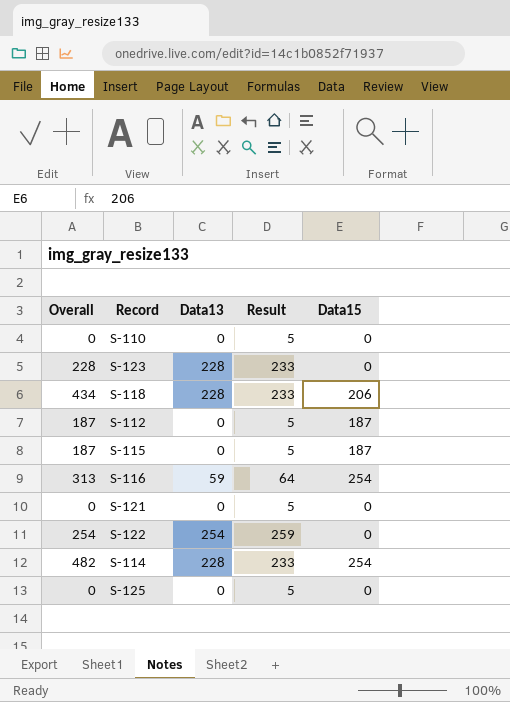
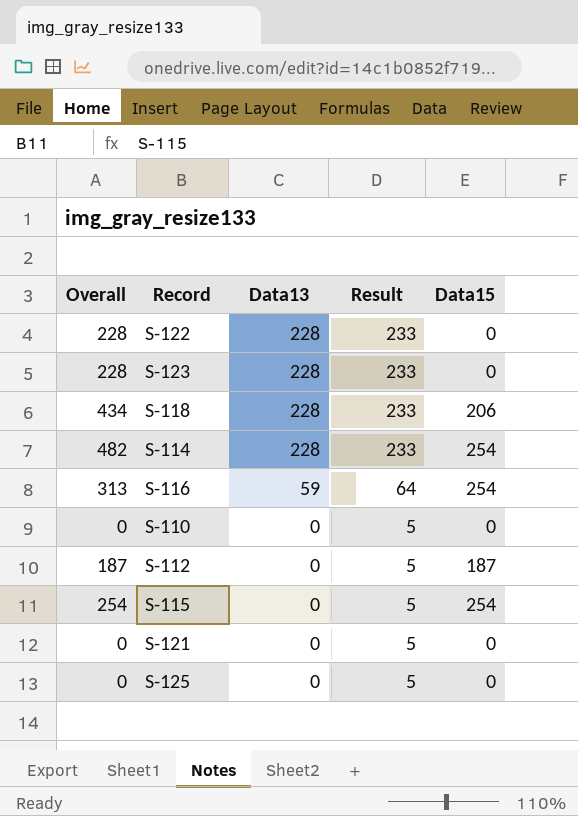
row order: none -> Data13 descending
S-122 | Overall: 254 -> 228
S-122 | Data13: 254 -> 228
S-122 | Result: 259 -> 233
S-115 | Overall: 187 -> 254
S-115 | Data15: 187 -> 254

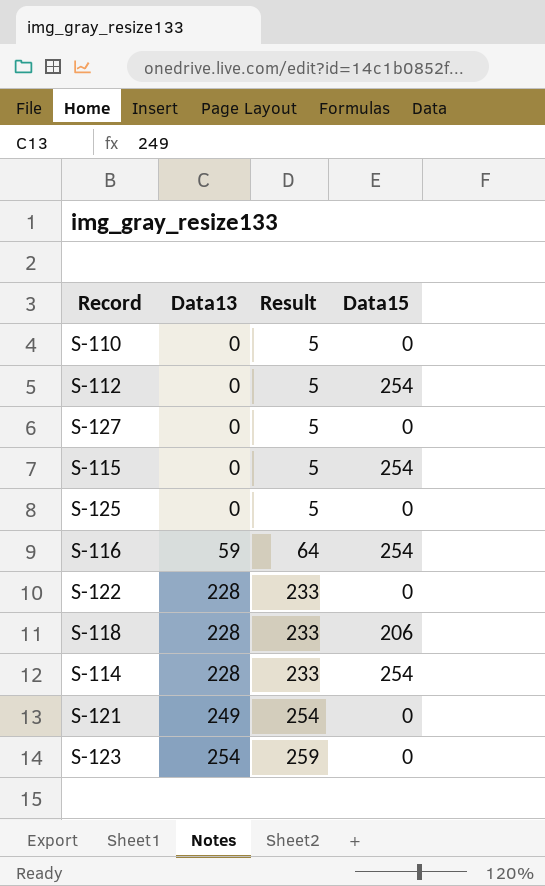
row order: Data13 descending -> Data13 ascending
column Overall | formula: [Data13] + [Data15] -> none
S-112 | Data15: 187 -> 254
row S-127: none -> 0 | 5 | 0
S-121 | Data13: 0 -> 249
S-121 | Result: 5 -> 254
S-123 | Data13: 228 -> 254
S-123 | Result: 233 -> 259

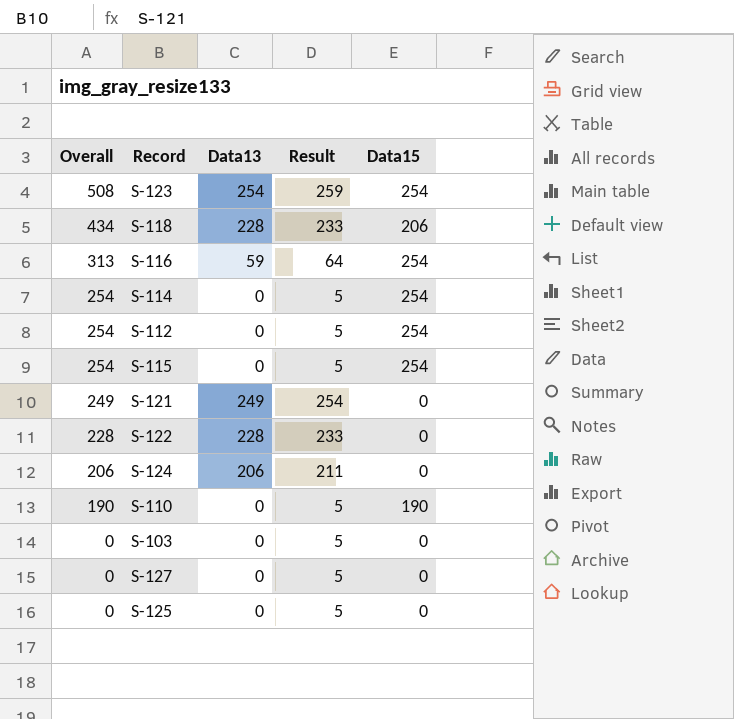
row order: Data13 ascending -> Overall descending
column Overall | formula: none -> [Data13] + [Data15]
S-123 | Data15: 0 -> 254
S-114 | Data13: 228 -> 0
S-114 | Result: 233 -> 5
row S-124: none -> 206 | 206 | 211 | 0
S-110 | Data15: 0 -> 190
row S-103: none -> 0 | 0 | 5 | 0

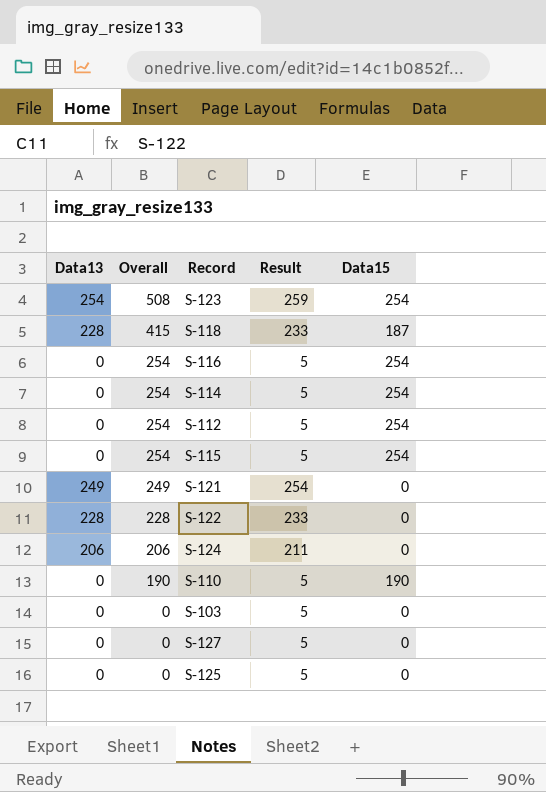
column Data13 | position: 3 -> 1
S-118 | Overall: 434 -> 415
S-118 | Data15: 206 -> 187
S-116 | Data13: 59 -> 0
S-116 | Overall: 313 -> 254
S-116 | Result: 64 -> 5

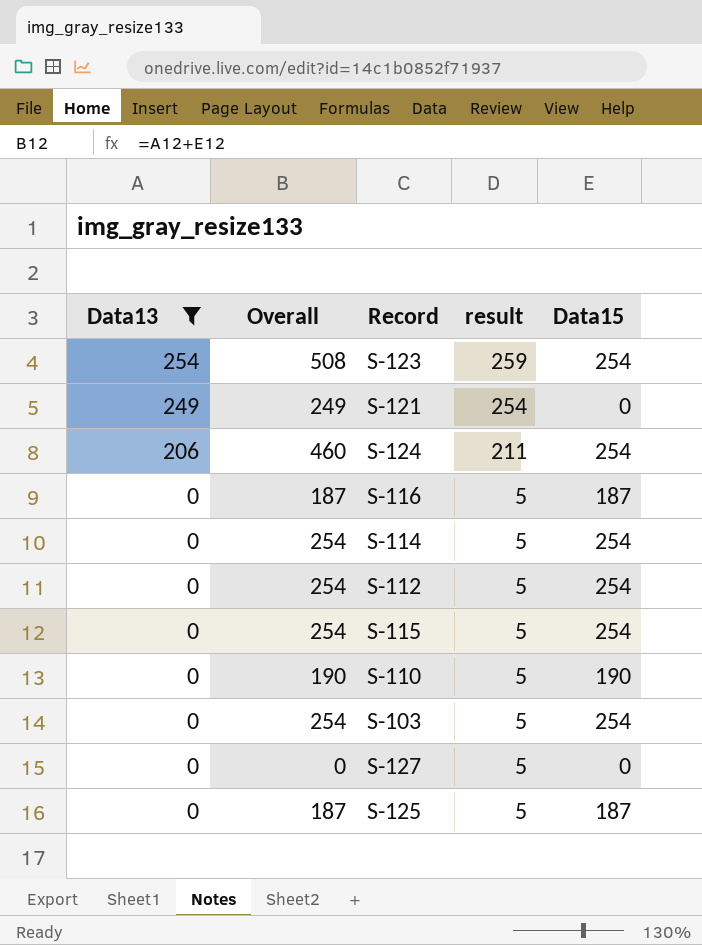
filter: none -> Data13 != 228
row order: Overall descending -> Data13 descending
column name: Result -> result
S-124 | Overall: 206 -> 460
S-124 | Data15: 0 -> 254
S-116 | Overall: 254 -> 187
S-116 | Data15: 254 -> 187
S-103 | Overall: 0 -> 254
S-103 | Data15: 0 -> 254
S-125 | Overall: 0 -> 187
S-125 | Data15: 0 -> 187

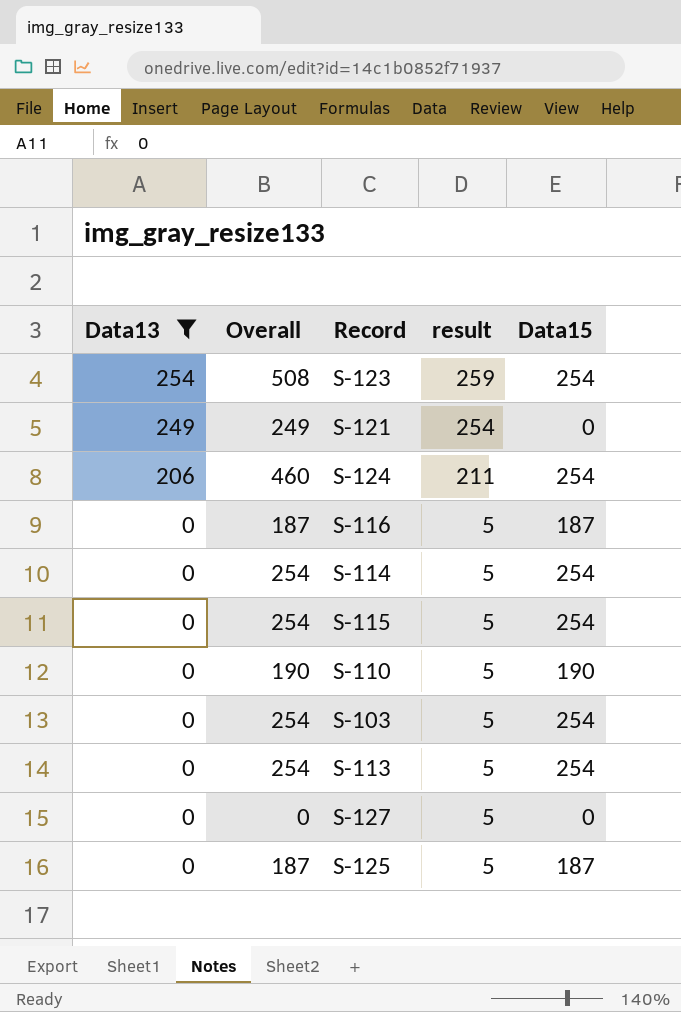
row S-112: 0 | 254 | 5 | 254 -> none
row S-113: none -> 0 | 254 | 5 | 254

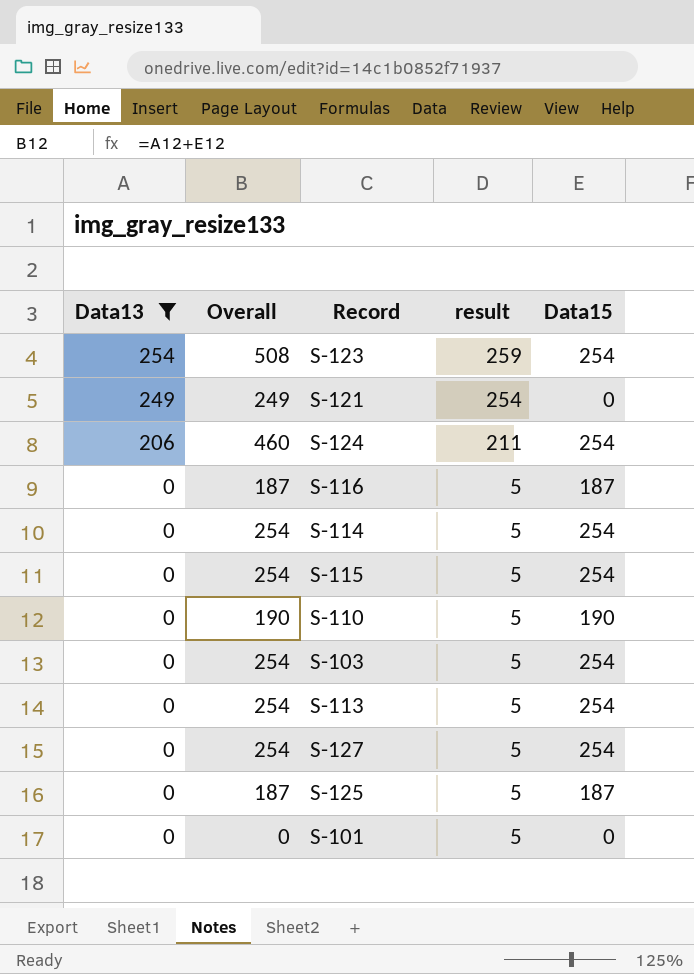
S-127 | Overall: 0 -> 254
S-127 | Data15: 0 -> 254
row S-101: none -> 0 | 0 | 5 | 0

